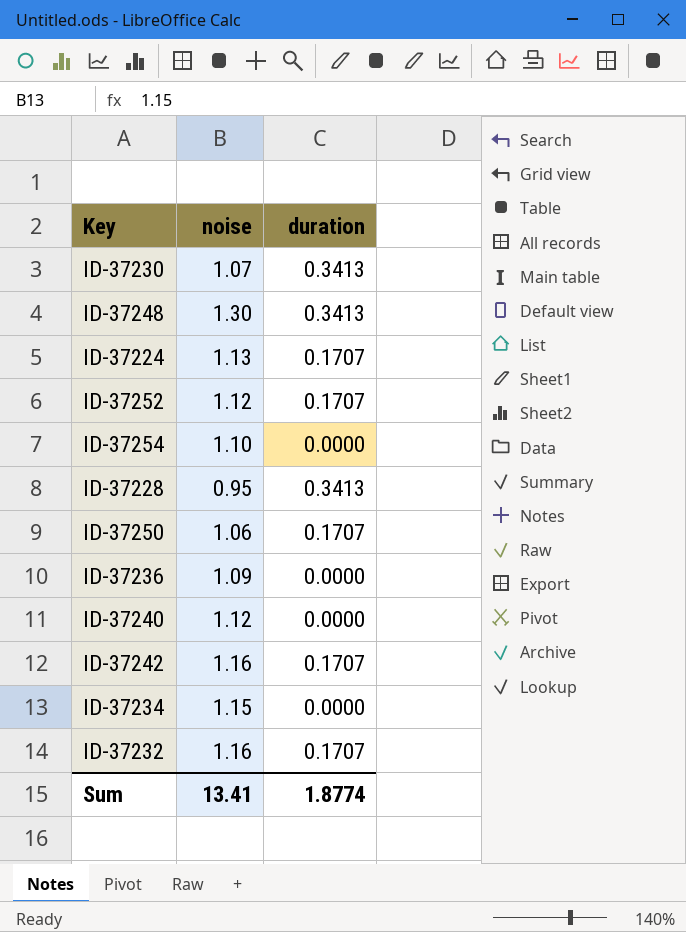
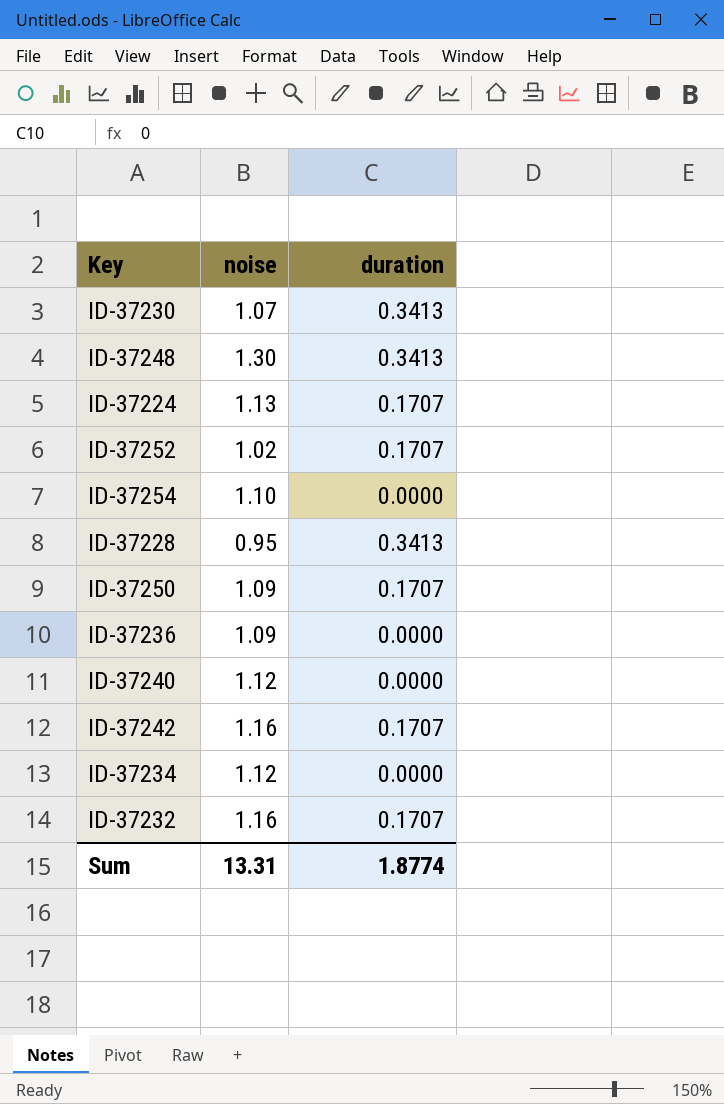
ID-37252 | noise: 1.12 -> 1.02
ID-37250 | noise: 1.06 -> 1.09
ID-37234 | noise: 1.15 -> 1.12
Sum | noise: 13.41 -> 13.31

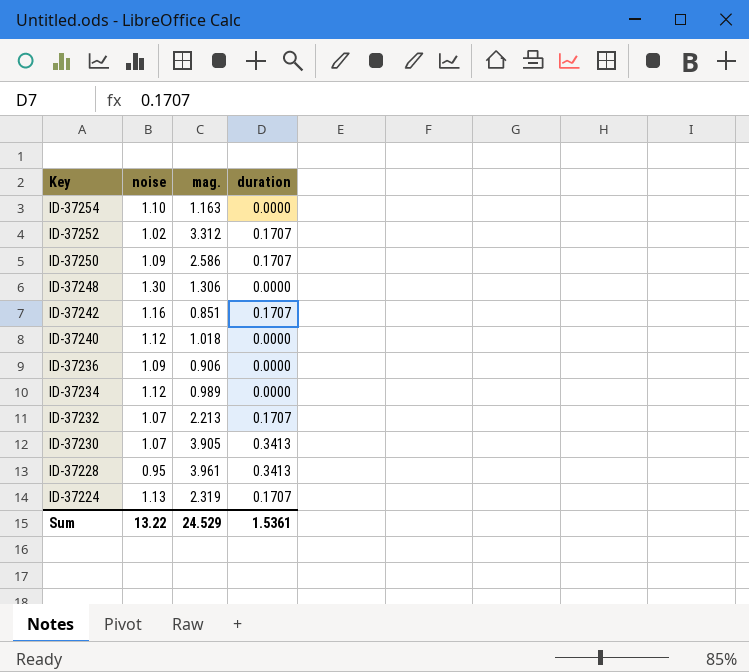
row order: none -> Key descending
column mag. | position: none -> 3
ID-37248 | duration: 0.3413 -> 0.0000
ID-37232 | noise: 1.16 -> 1.07
Sum | noise: 13.31 -> 13.22
Sum | duration: 1.8774 -> 1.5361

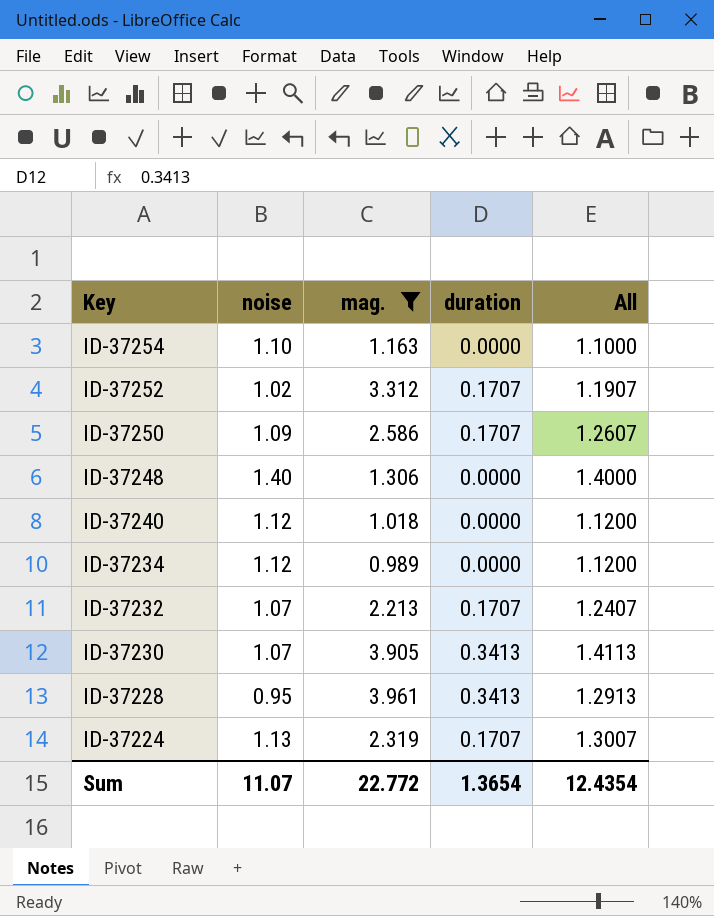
filter: none -> mag. >= 0.989
column All | formula: none -> [noise] + [duration]
ID-37248 | noise: 1.30 -> 1.40
Sum | noise: 13.22 -> 11.07
Sum | mag.: 24.529 -> 22.772
Sum | duration: 1.5361 -> 1.3654

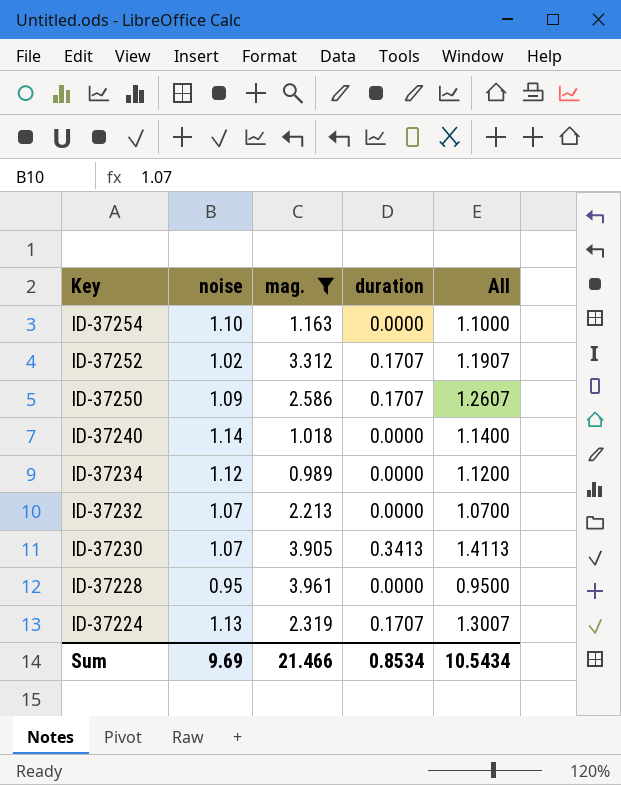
row ID-37248: 1.40 | 1.306 | 0.0000 | 1.4000 -> none
ID-37240 | noise: 1.12 -> 1.14
ID-37240 | All: 1.1200 -> 1.1400
ID-37232 | duration: 0.1707 -> 0.0000
ID-37232 | All: 1.2407 -> 1.0700
ID-37228 | duration: 0.3413 -> 0.0000
ID-37228 | All: 1.2913 -> 0.9500
Sum | noise: 11.07 -> 9.69
Sum | mag.: 22.772 -> 21.466
Sum | duration: 1.3654 -> 0.8534
Sum | All: 12.4354 -> 10.5434

